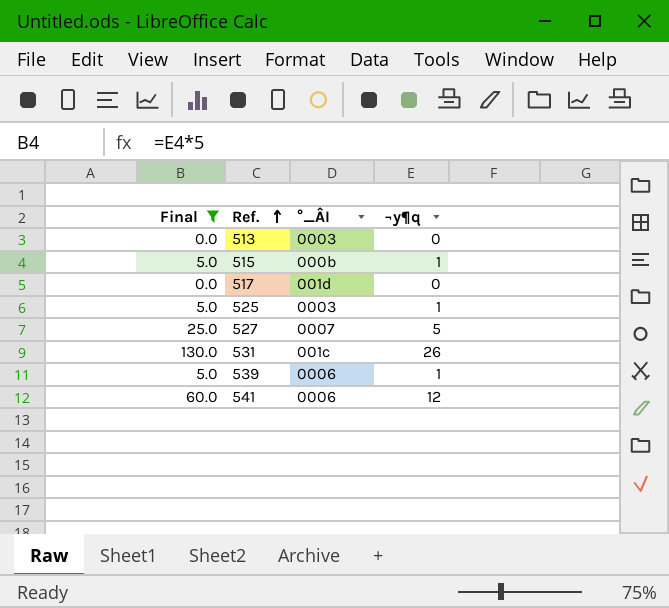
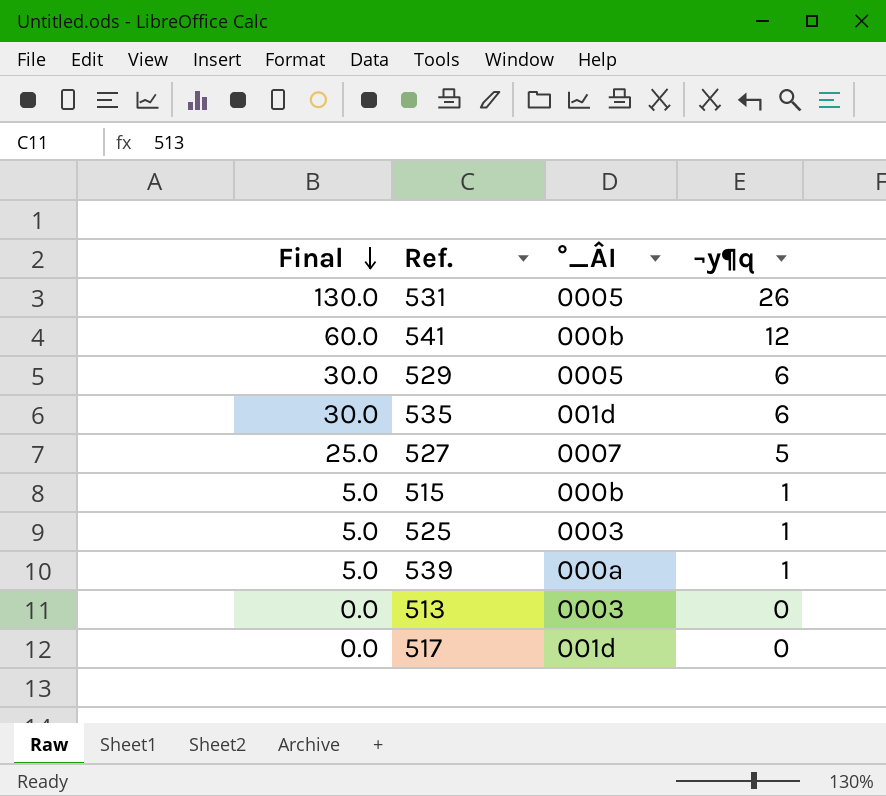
filter: Final != 30.0 -> none
row order: Ref. ascending -> Final descending
531 | °_ÂI: 001c -> 0005
541 | °_ÂI: 0006 -> 000b
539 | °_ÂI: 0006 -> 000a

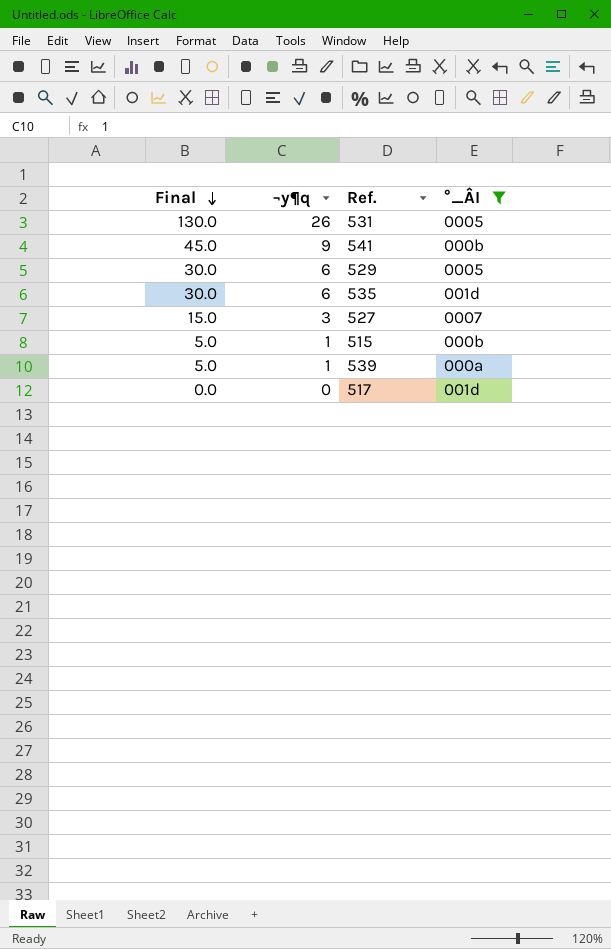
filter: none -> °_ÂI != 0003
column ¬y¶q | position: 4 -> 2
541 | Final: 60.0 -> 45.0
541 | ¬y¶q: 12 -> 9
527 | Final: 25.0 -> 15.0
527 | ¬y¶q: 5 -> 3

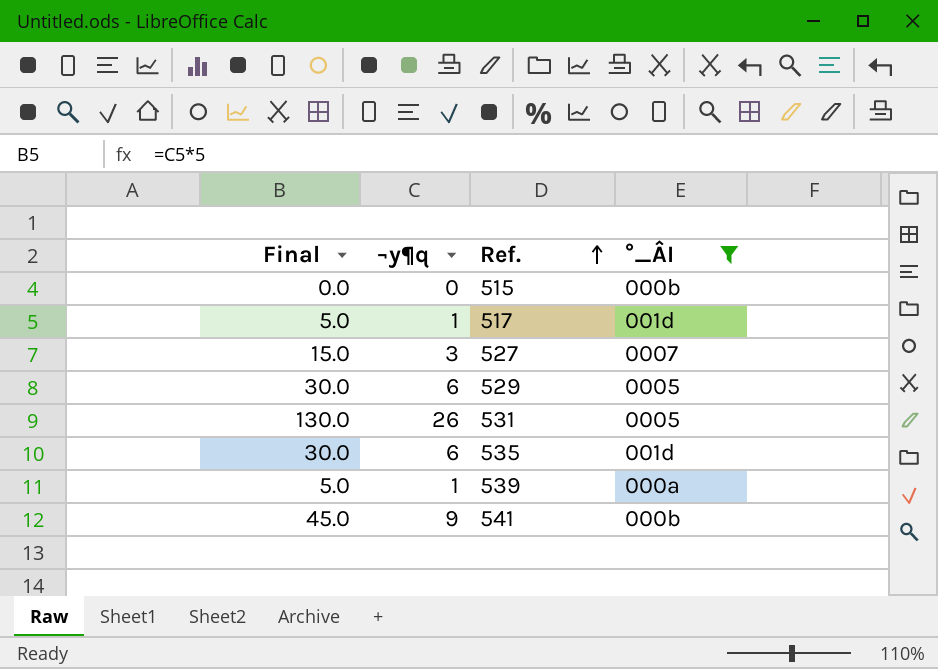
row order: Final descending -> Ref. ascending
515 | Final: 5.0 -> 0.0
515 | ¬y¶q: 1 -> 0
517 | Final: 0.0 -> 5.0
517 | ¬y¶q: 0 -> 1

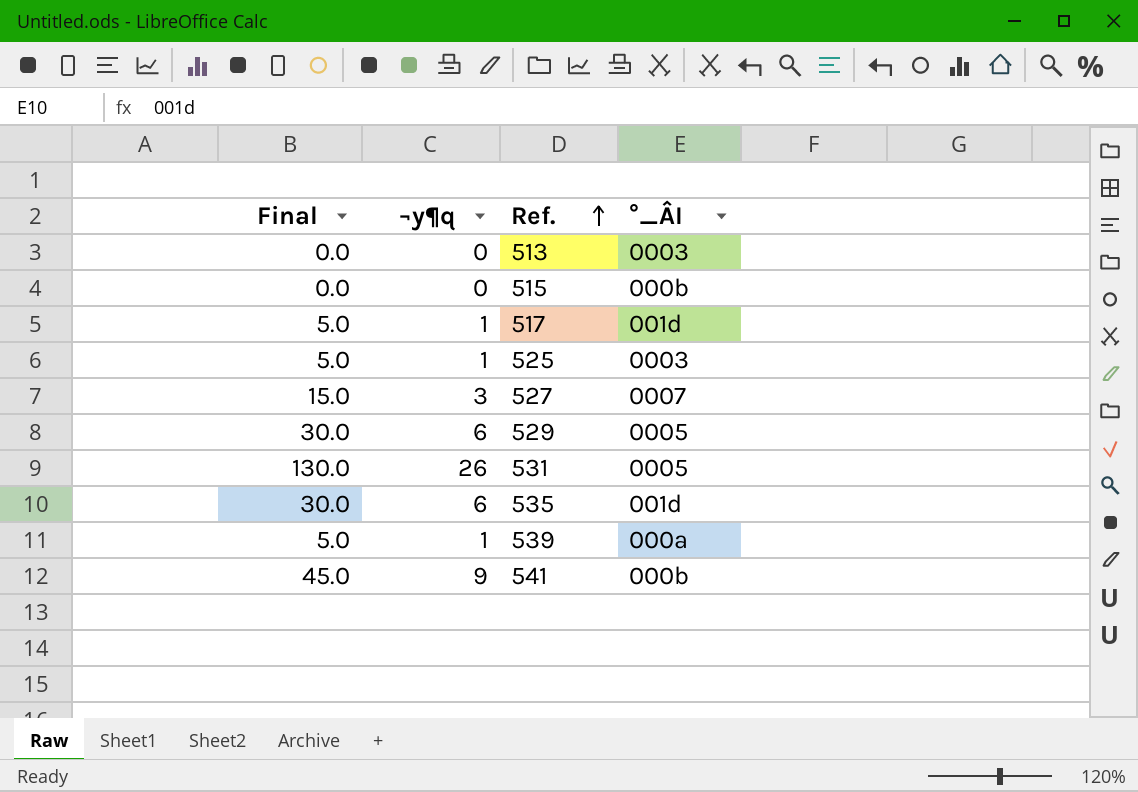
filter: °_ÂI != 0003 -> none

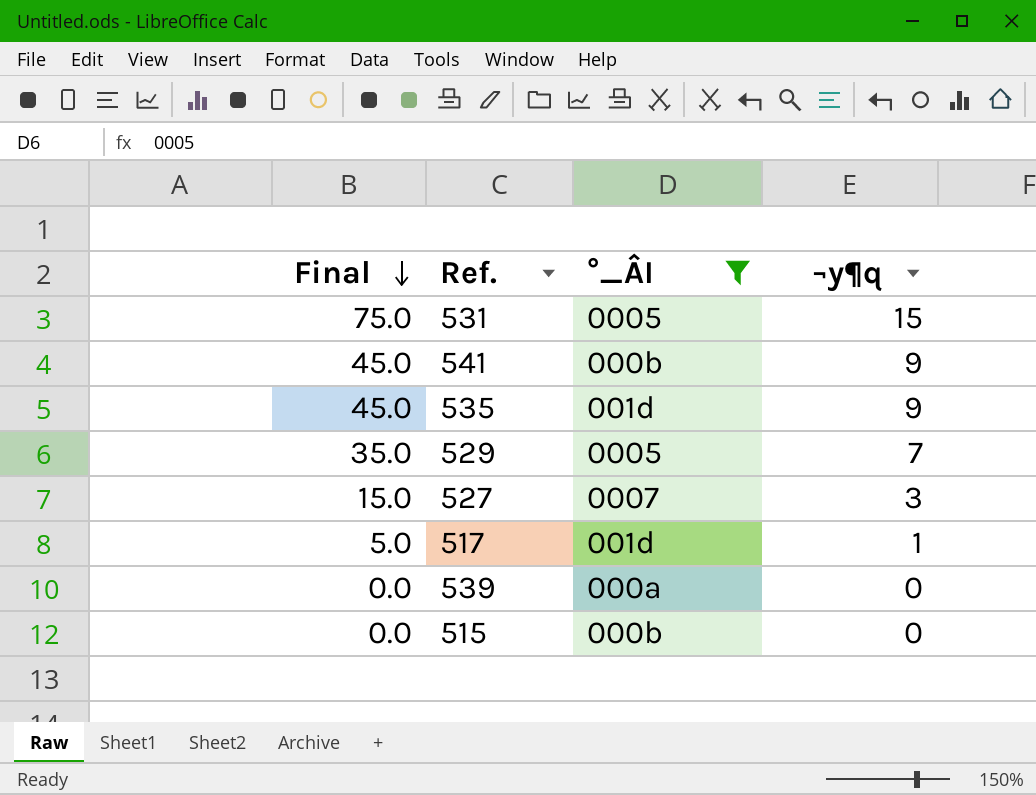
filter: none -> °_ÂI != 0003
row order: Ref. ascending -> Final descending
column ¬y¶q | position: 2 -> 4
531 | Final: 130.0 -> 75.0
531 | ¬y¶q: 26 -> 15
535 | Final: 30.0 -> 45.0
535 | ¬y¶q: 6 -> 9
529 | Final: 30.0 -> 35.0
529 | ¬y¶q: 6 -> 7
539 | Final: 5.0 -> 0.0
539 | ¬y¶q: 1 -> 0

